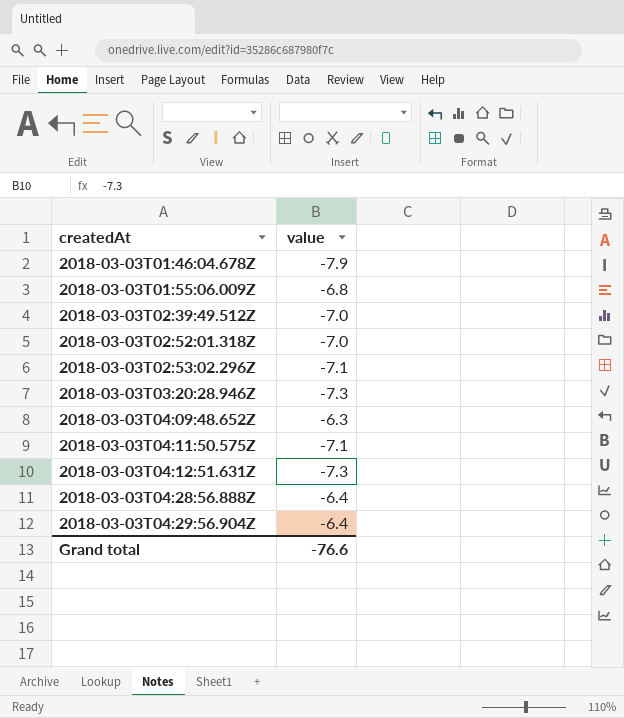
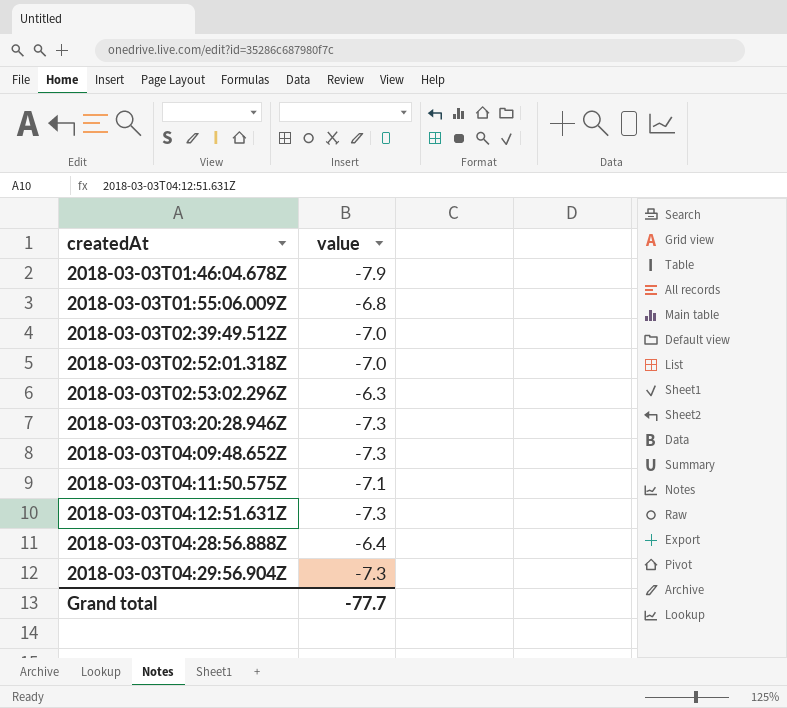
2018-03-03T02:53:02.296Z | value: -7.1 -> -6.3
2018-03-03T04:09:48.652Z | value: -6.3 -> -7.3
2018-03-03T04:29:56.904Z | value: -6.4 -> -7.3
Grand total | value: -76.6 -> -77.7

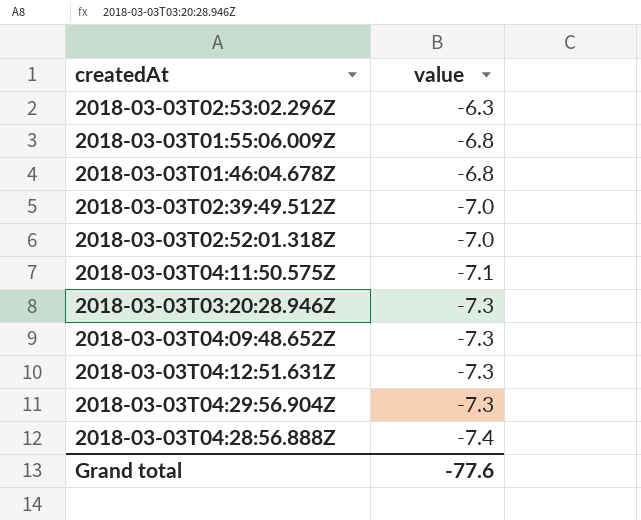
row order: createdAt ascending -> value descending
2018-03-03T01:46:04.678Z | value: -7.9 -> -6.8
2018-03-03T04:28:56.888Z | value: -6.4 -> -7.4
Grand total | value: -77.7 -> -77.6

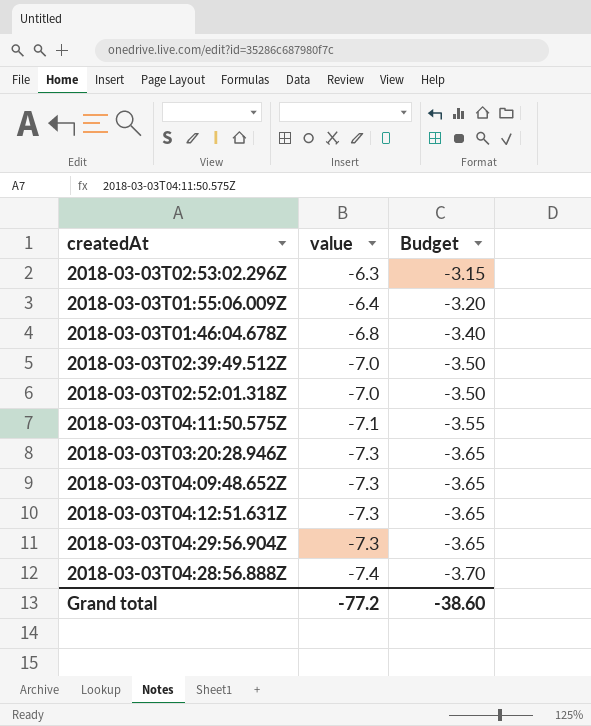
column Budget | formula: none -> [value] * 0.5
2018-03-03T01:55:06.009Z | value: -6.8 -> -6.4
Grand total | value: -77.6 -> -77.2

